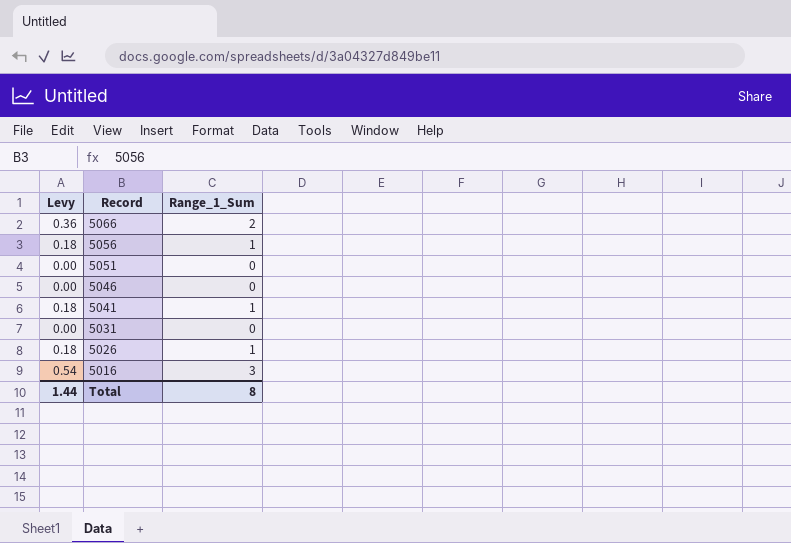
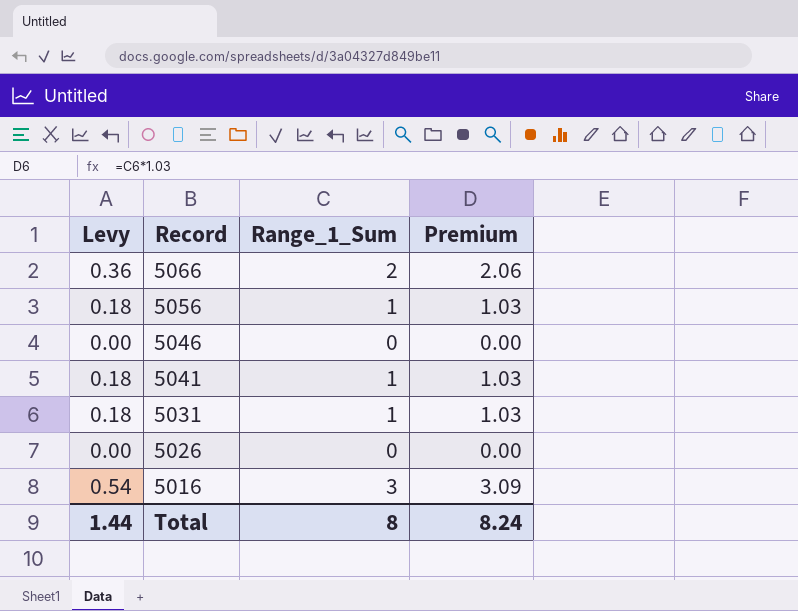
column Premium | formula: none -> [Range_1_Sum] * 1.03
row 5051: 0.00 | 0 -> none
5031 | Levy: 0.00 -> 0.18
5031 | Range_1_Sum: 0 -> 1
5026 | Levy: 0.18 -> 0.00
5026 | Range_1_Sum: 1 -> 0

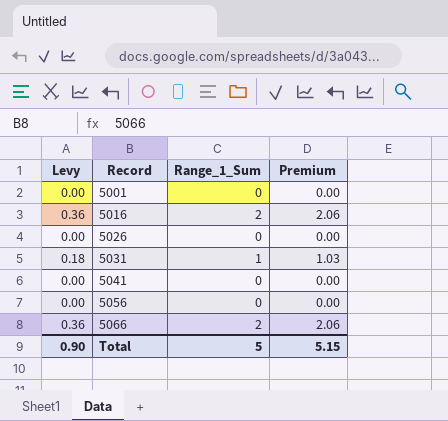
row order: Record descending -> Record ascending
row 5046: 0.00 | 0 | 0.00 -> none
row 5001: none -> 0.00 | 0 | 0.00
5016 | Levy: 0.54 -> 0.36
5016 | Range_1_Sum: 3 -> 2
5016 | Premium: 3.09 -> 2.06
5041 | Levy: 0.18 -> 0.00
5041 | Range_1_Sum: 1 -> 0
5041 | Premium: 1.03 -> 0.00
5056 | Levy: 0.18 -> 0.00
5056 | Range_1_Sum: 1 -> 0
5056 | Premium: 1.03 -> 0.00
Total | Levy: 1.44 -> 0.90
Total | Range_1_Sum: 8 -> 5
Total | Premium: 8.24 -> 5.15

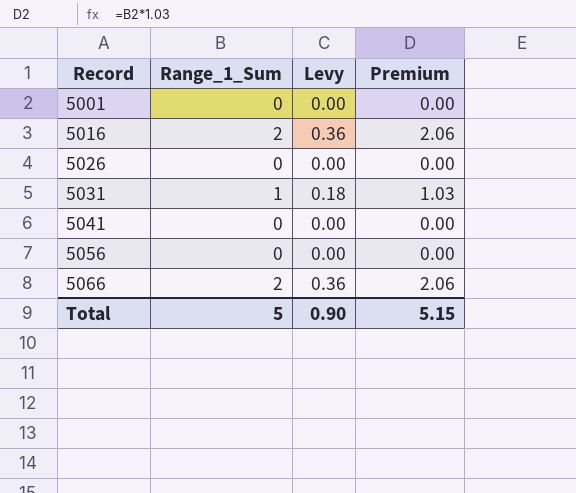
column Levy | position: 1 -> 3

